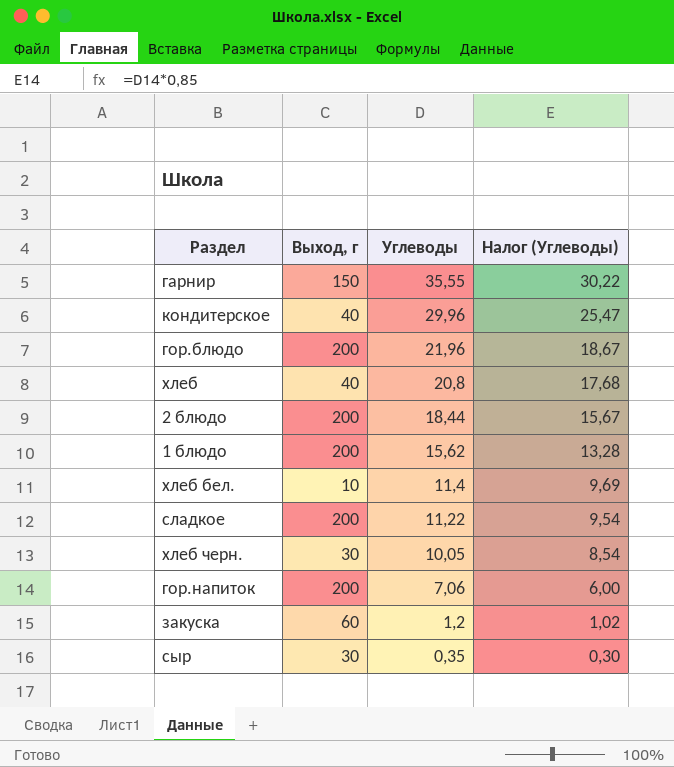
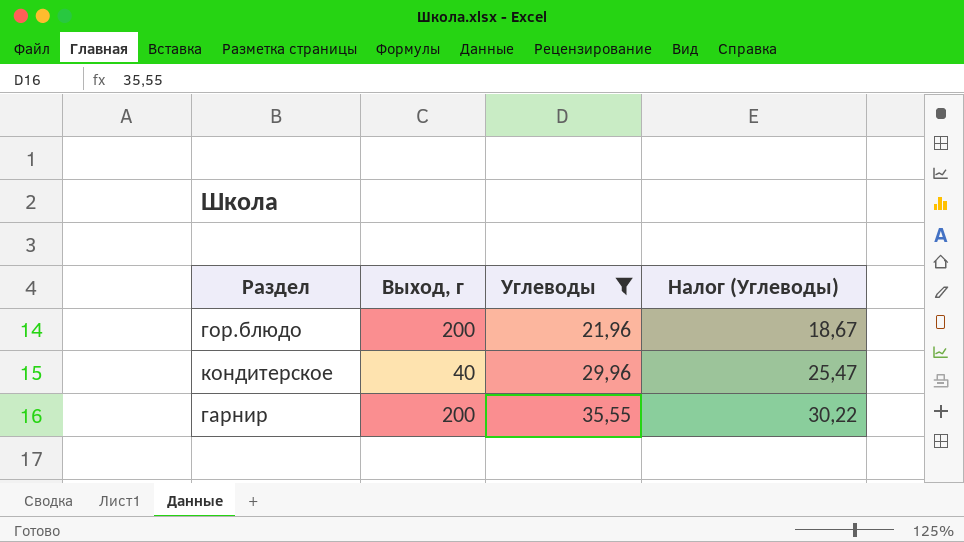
filter: none -> Углеводы >= 21,96
row order: Углеводы descending -> Углеводы ascending
гарнир | Выход, г: 150 -> 200

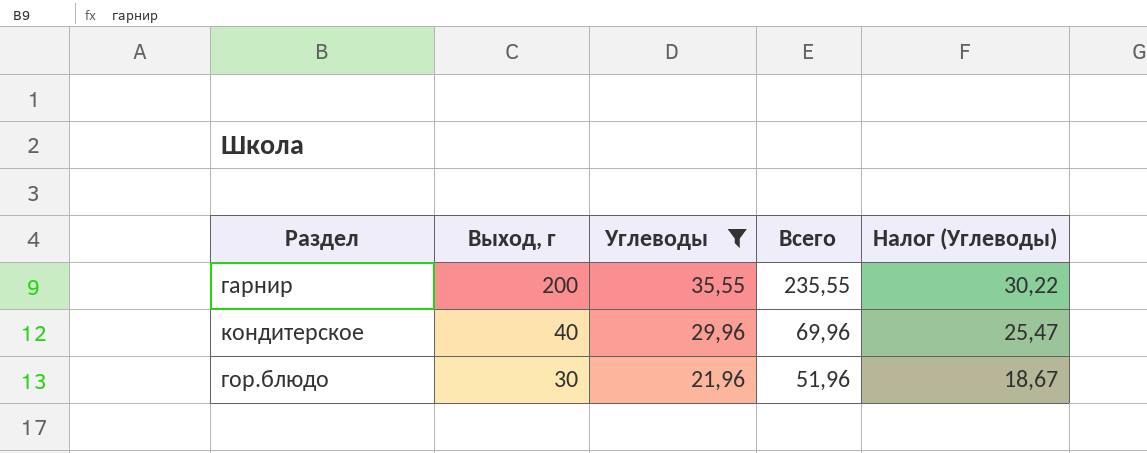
row order: Углеводы ascending -> Выход, г descending
column Всего | formula: none -> [Выход, г] + [Углеводы]
гор.блюдо | Выход, г: 200 -> 30

